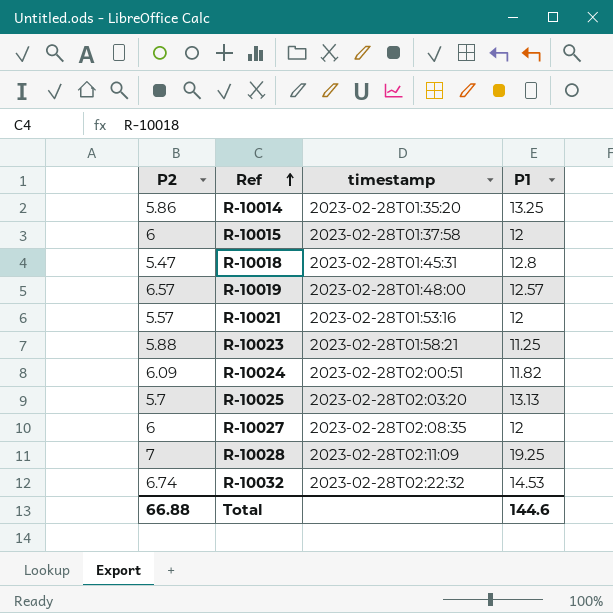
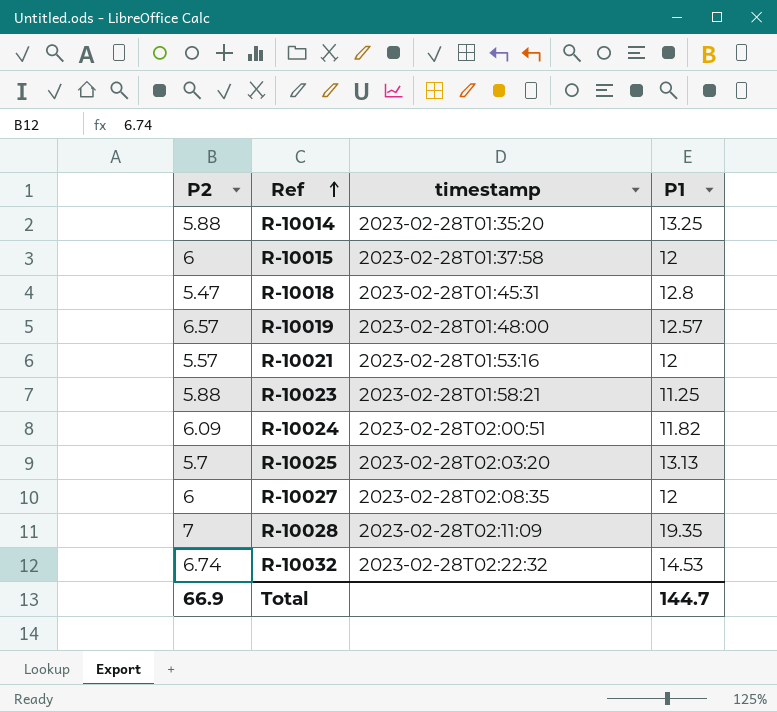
R-10014 | P2: 5.86 -> 5.88
R-10028 | P1: 19.25 -> 19.35
Total | P2: 66.88 -> 66.9
Total | P1: 144.6 -> 144.7

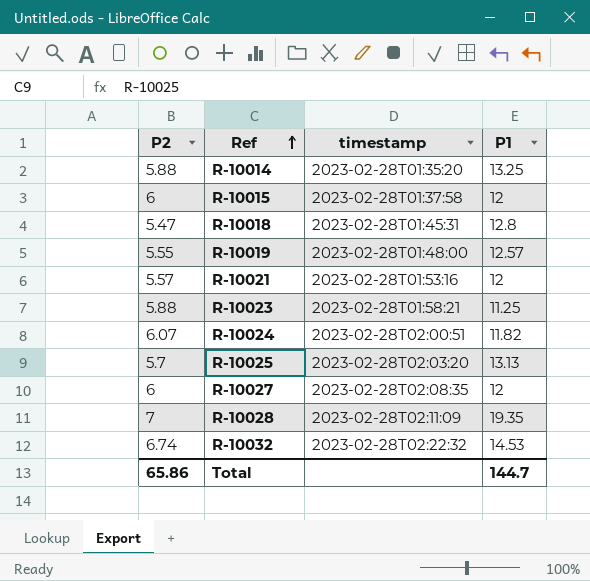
R-10019 | P2: 6.57 -> 5.55
R-10024 | P2: 6.09 -> 6.07
Total | P2: 66.9 -> 65.86

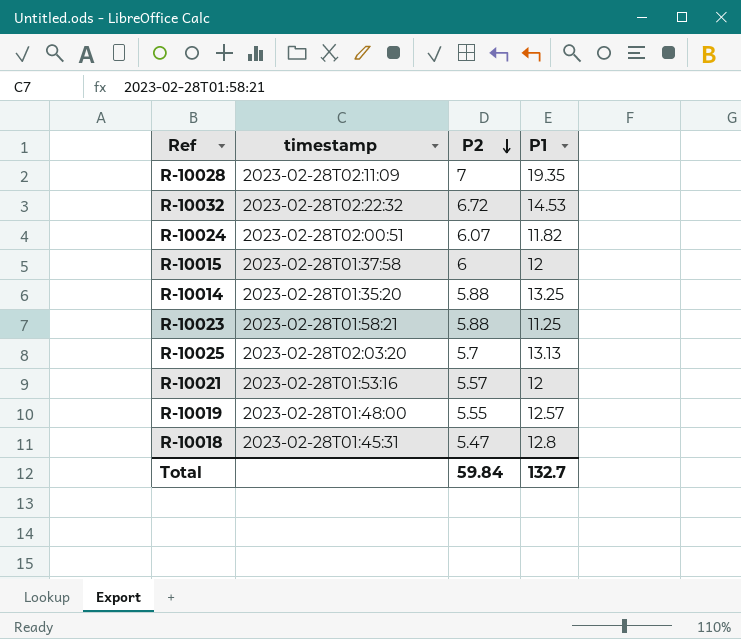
row order: Ref ascending -> P2 descending
column P2 | position: 1 -> 3
row R-10027: 6 | 2023-02-28T02:08:35 | 12 -> none
R-10032 | P2: 6.74 -> 6.72
Total | P2: 65.86 -> 59.84
Total | P1: 144.7 -> 132.7

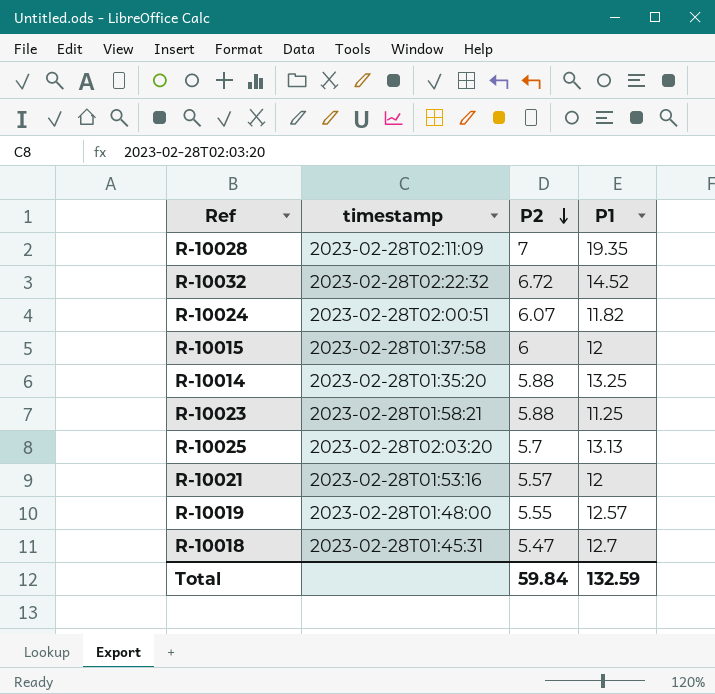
R-10032 | P1: 14.53 -> 14.52
R-10018 | P1: 12.8 -> 12.7
Total | P1: 132.7 -> 132.59

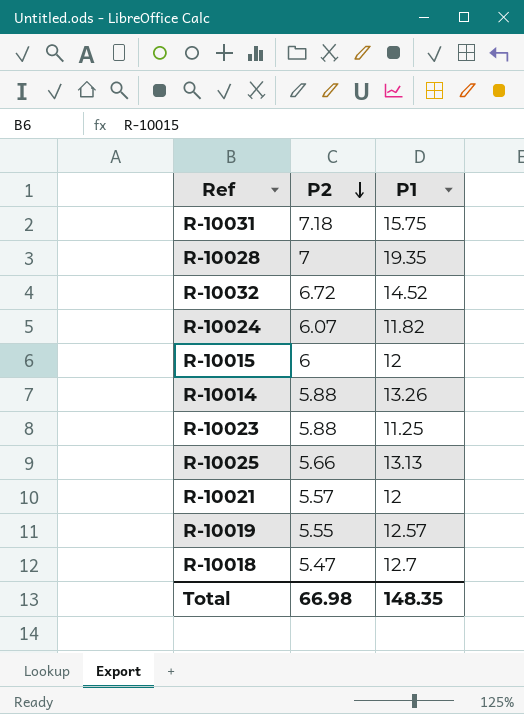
column timestamp | position: 2 -> none
row R-10031: none -> 7.18 | 15.75
R-10014 | P1: 13.25 -> 13.26
R-10025 | P2: 5.7 -> 5.66
Total | P2: 59.84 -> 66.98
Total | P1: 132.59 -> 148.35

